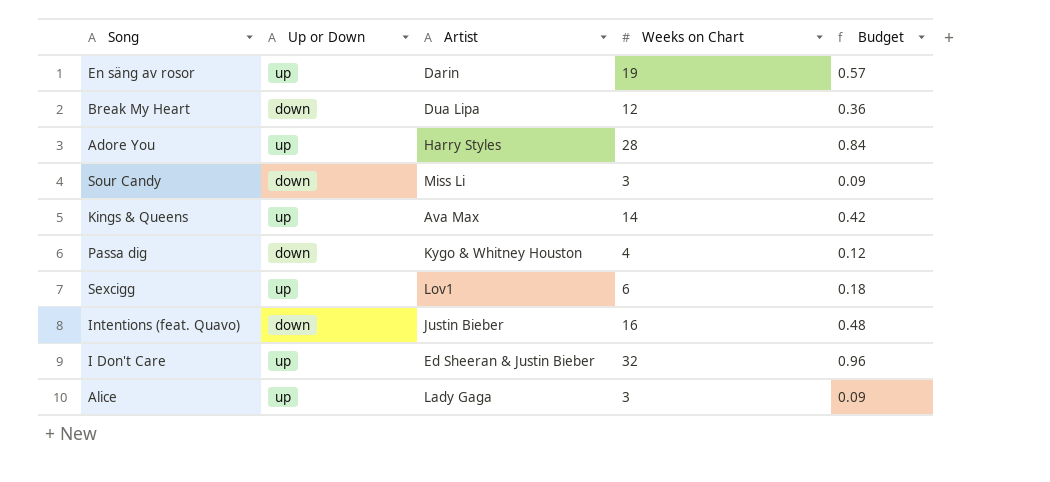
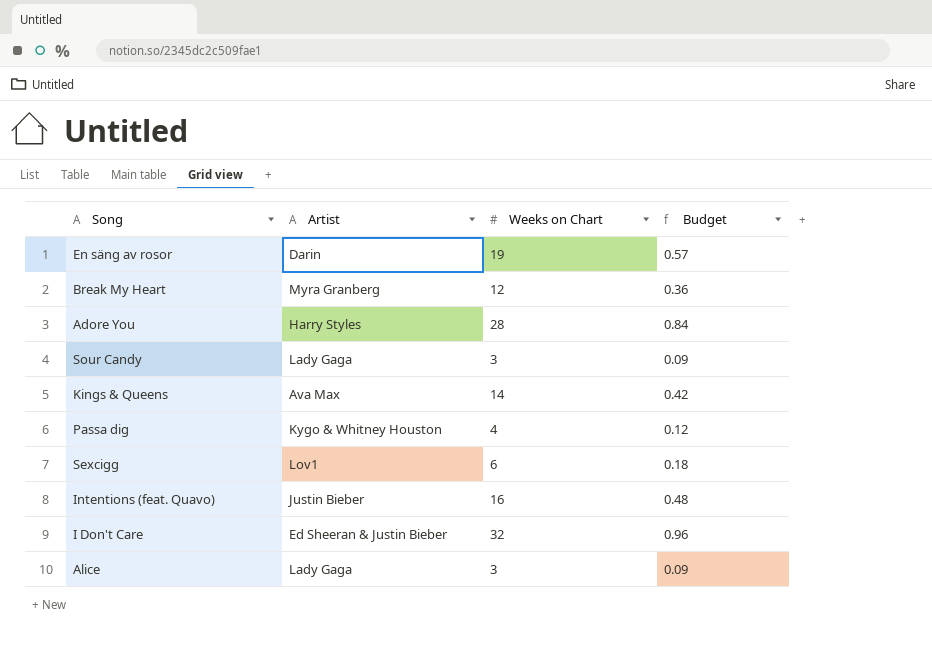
column Up or Down | position: 2 -> none
Break My Heart | Artist: Dua Lipa -> Myra Granberg
Sour Candy | Artist: Miss Li -> Lady Gaga

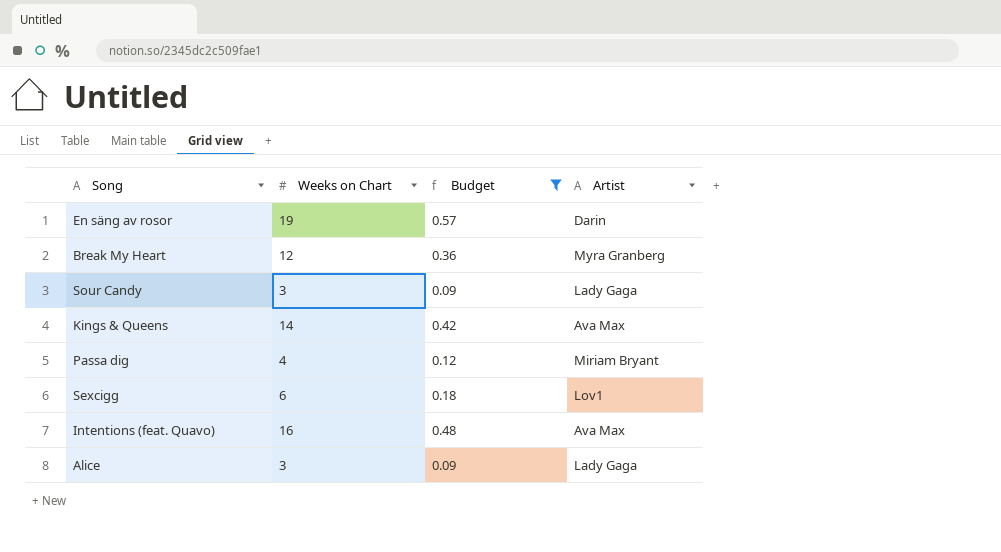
filter: none -> Budget <= 0.57
column Artist | position: 2 -> 4
Passa dig | Artist: Kygo & Whitney Houston -> Miriam Bryant
Intentions (feat. Quavo) | Artist: Justin Bieber -> Ava Max

